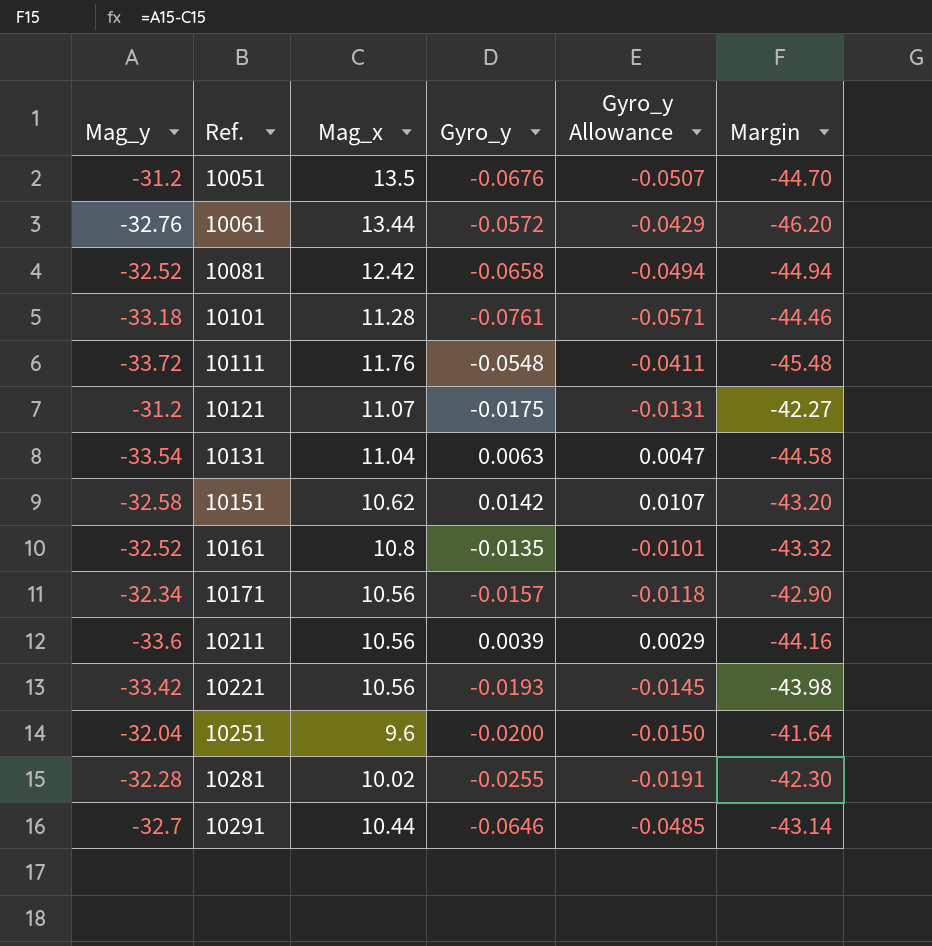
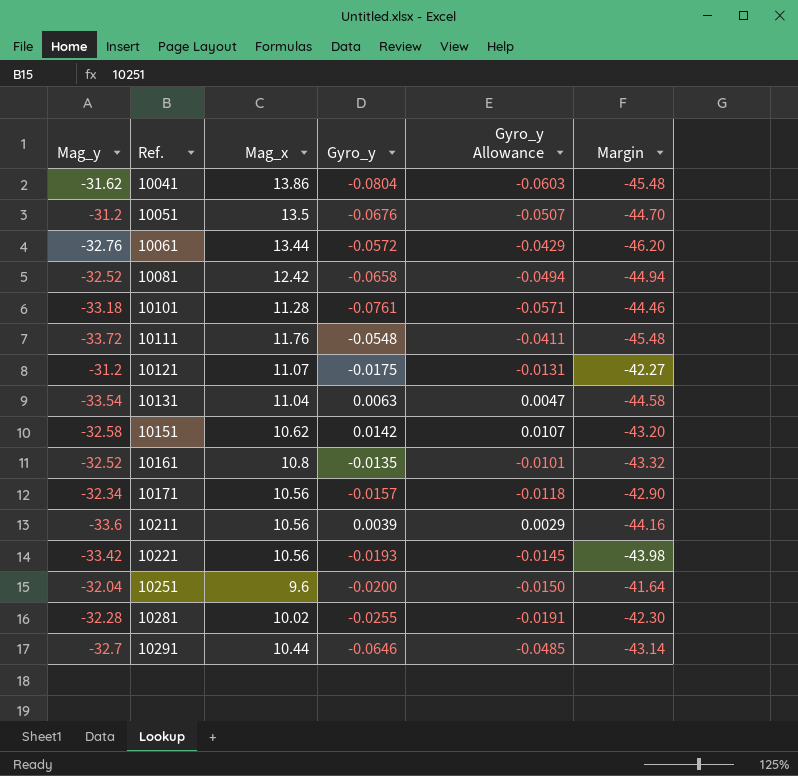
row 10041: none -> -31.62 | 13.86 | -0.0804 | -0.0603 | -45.48

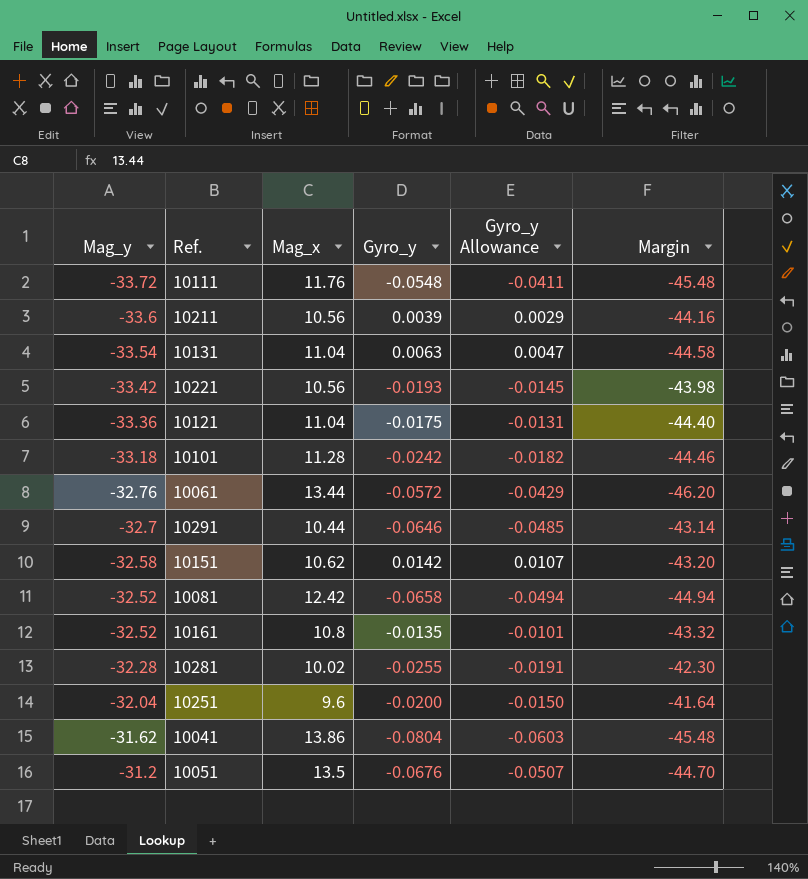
row order: Ref. ascending -> Mag_y ascending
row 10171: -32.34 | 10.56 | -0.0157 | -0.0118 | -42.90 -> none
10121 | Mag_y: -31.2 -> -33.36
10121 | Mag_x: 11.07 -> 11.04
10121 | Margin: -42.27 -> -44.40
10101 | Gyro_y: -0.0761 -> -0.0242
10101 | Gyro_y Allowance: -0.0571 -> -0.0182

